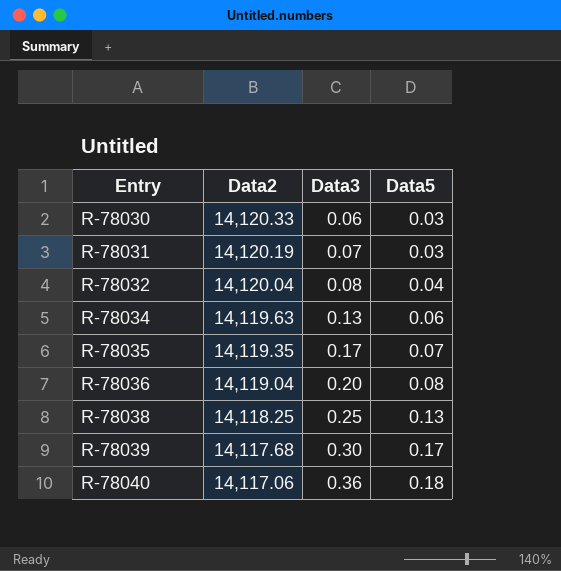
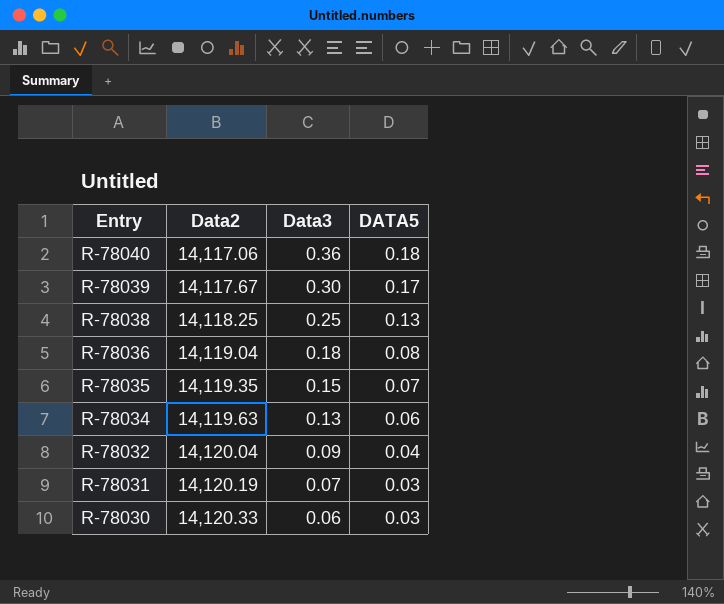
row order: Entry ascending -> Entry descending
column name: Data5 -> DATA5
R-78039 | Data2: 14,117.68 -> 14,117.67
R-78036 | Data3: 0.20 -> 0.18
R-78035 | Data3: 0.17 -> 0.15
R-78032 | Data3: 0.08 -> 0.09

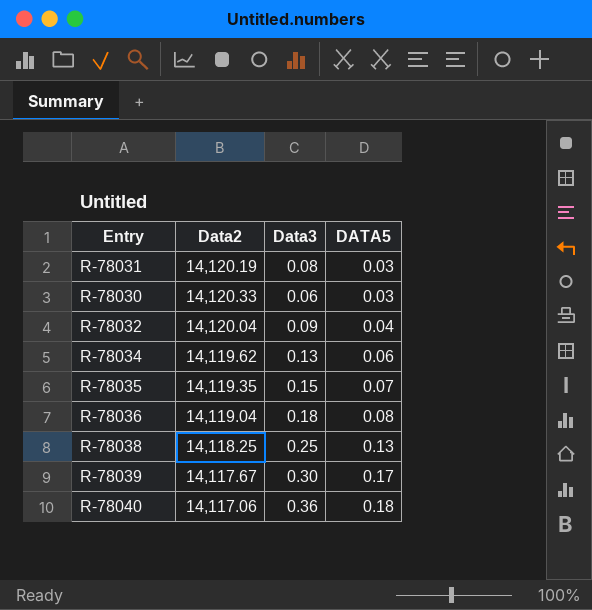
row order: Entry descending -> DATA5 ascending
R-78031 | Data3: 0.07 -> 0.08
R-78034 | Data2: 14,119.63 -> 14,119.62

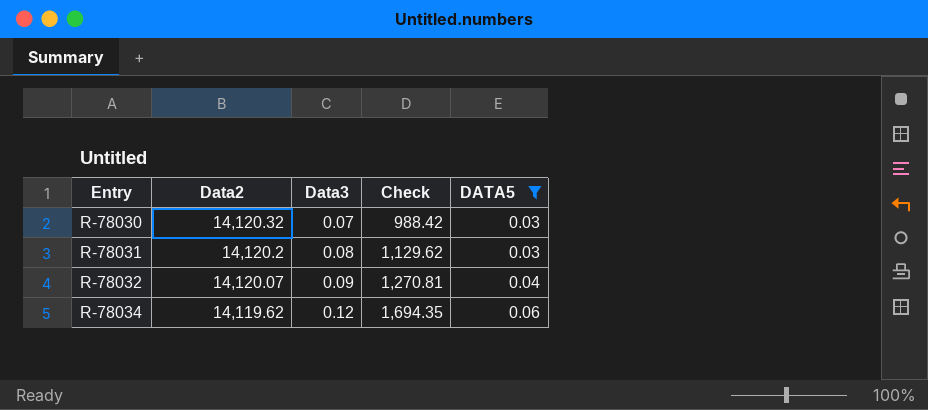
filter: none -> DATA5 <= 0.06
row order: DATA5 ascending -> Entry ascending
column Check | formula: none -> [Data2] * [Data3]
R-78030 | Data2: 14,120.33 -> 14,120.32
R-78030 | Data3: 0.06 -> 0.07
R-78031 | Data2: 14,120.19 -> 14,120.2
R-78032 | Data2: 14,120.04 -> 14,120.07
R-78034 | Data3: 0.13 -> 0.12

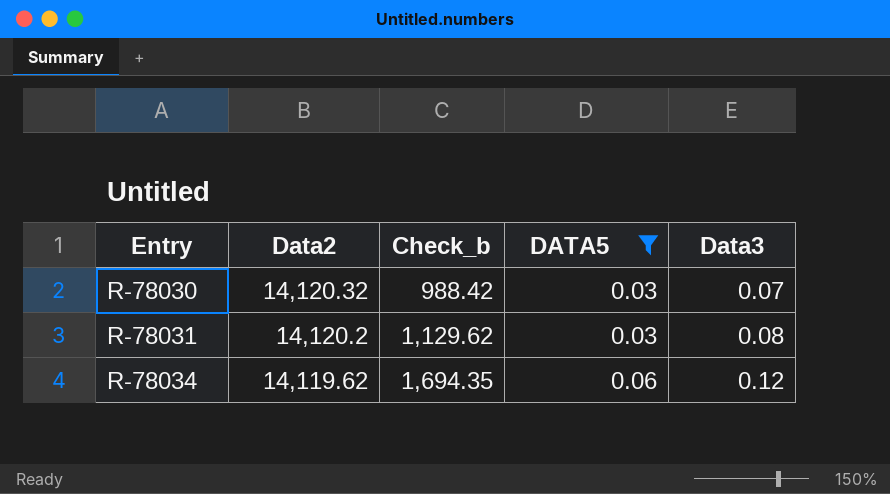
column name: Check -> Check_b
column Data3 | position: 3 -> 5
row R-78032: 14,120.07 | 0.09 | 1,270.81 | 0.04 -> none

